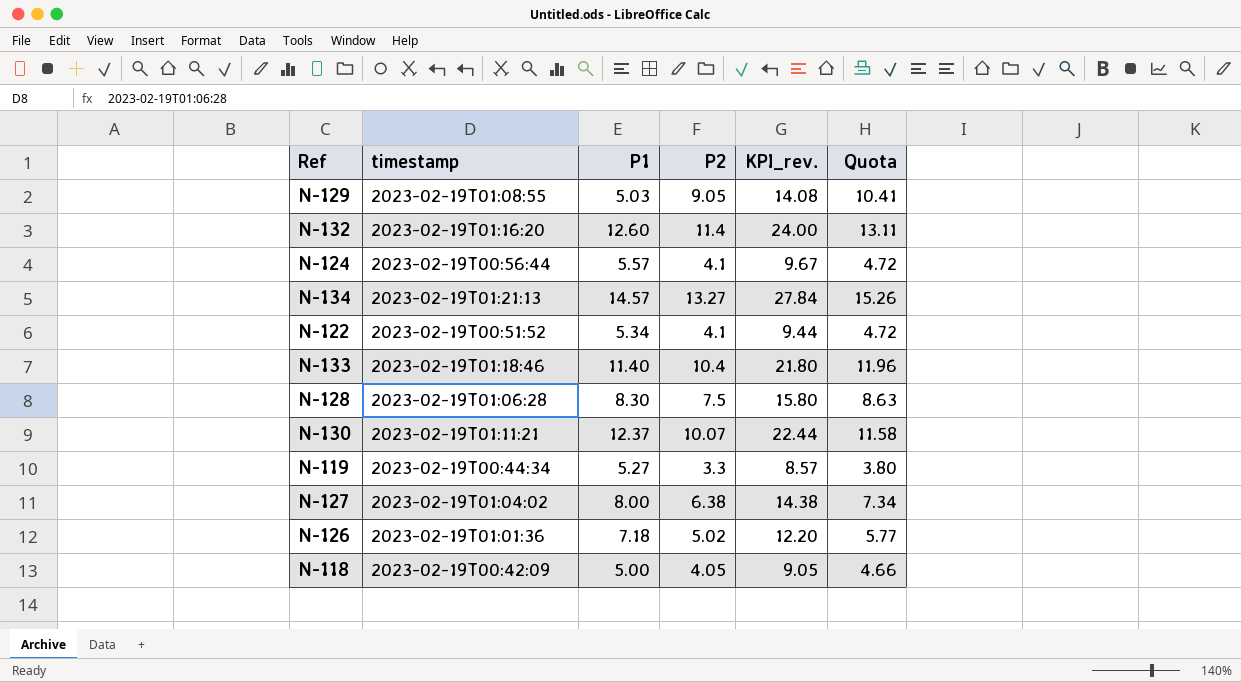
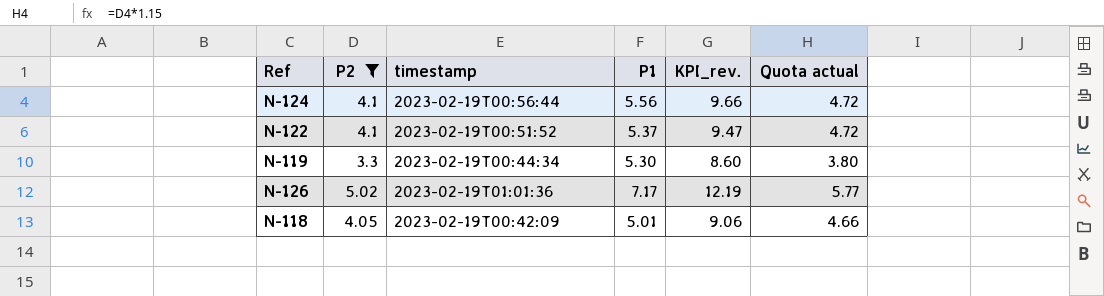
filter: none -> P2 <= 5.02
column P2 | position: 4 -> 2
column name: Quota -> Quota actual
N-124 | P1: 5.57 -> 5.56
N-124 | KPI_rev.: 9.67 -> 9.66
N-122 | P1: 5.34 -> 5.37
N-122 | KPI_rev.: 9.44 -> 9.47
N-119 | P1: 5.27 -> 5.30
N-119 | KPI_rev.: 8.57 -> 8.60
N-126 | P1: 7.18 -> 7.17
N-126 | KPI_rev.: 12.20 -> 12.19
N-118 | P1: 5.00 -> 5.01
N-118 | KPI_rev.: 9.05 -> 9.06

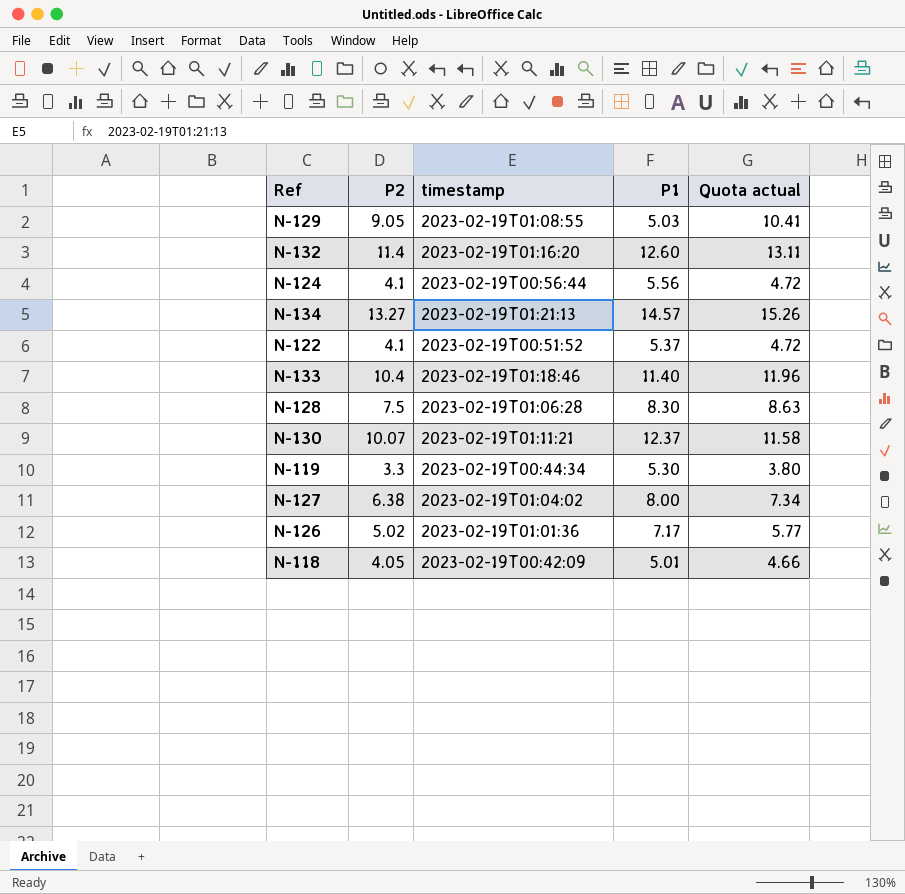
filter: P2 <= 5.02 -> none
column KPI_rev. | formula: [P2] + [P1] -> none

